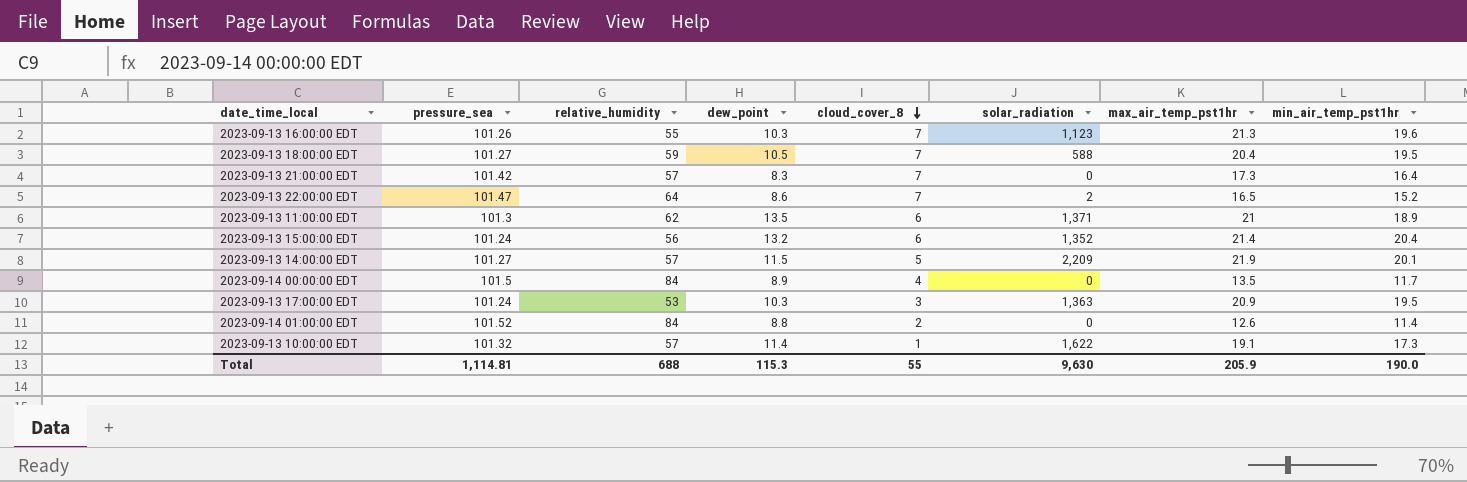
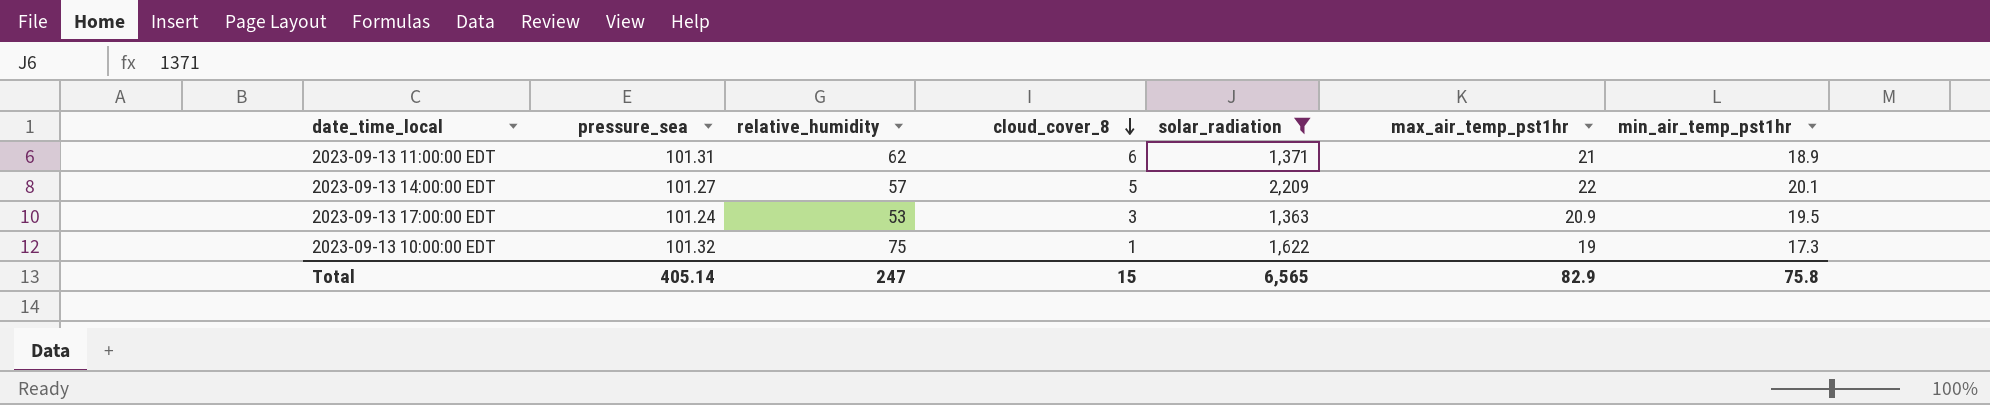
filter: none -> solar_radiation >= 1,363
column dew_point | position: 4 -> none
2023-09-13 11:00:00 EDT | pressure_sea: 101.3 -> 101.31
2023-09-13 14:00:00 EDT | max_air_temp_pst1hr: 21.9 -> 22
2023-09-13 10:00:00 EDT | relative_humidity: 57 -> 75
2023-09-13 10:00:00 EDT | max_air_temp_pst1hr: 19.1 -> 19
Total | pressure_sea: 1,114.81 -> 405.14
Total | relative_humidity: 688 -> 247
Total | cloud_cover_8: 55 -> 15
Total | solar_radiation: 9,630 -> 6,565
Total | max_air_temp_pst1hr: 205.9 -> 82.9
Total | min_air_temp_pst1hr: 190.0 -> 75.8

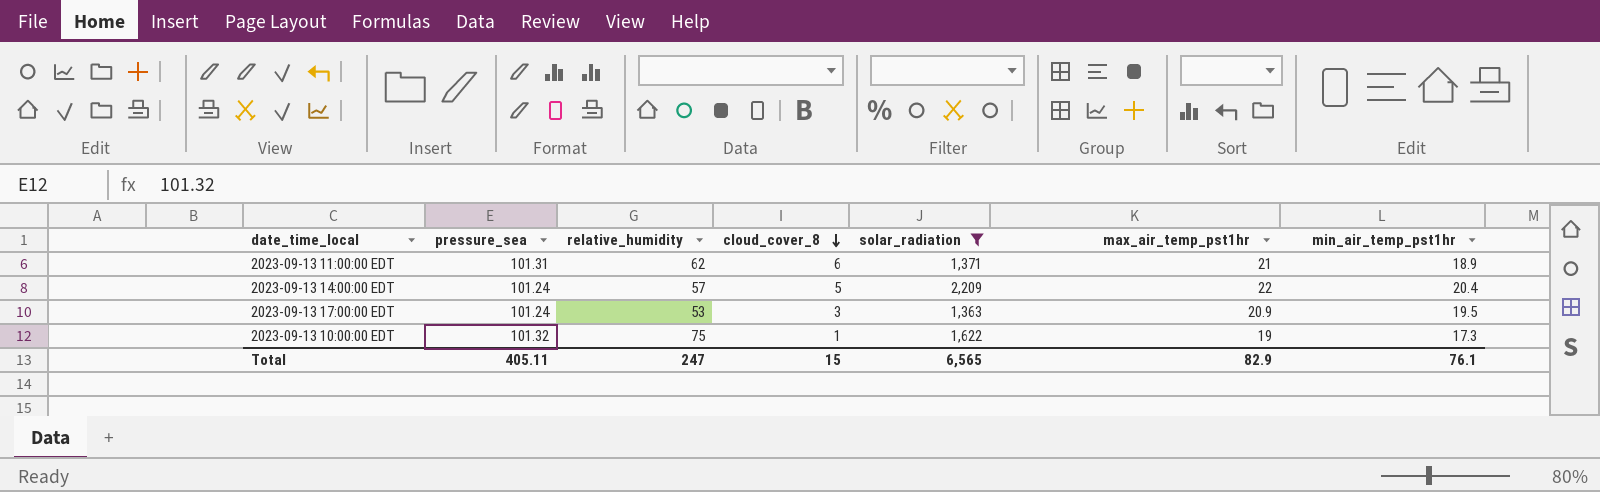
2023-09-13 14:00:00 EDT | pressure_sea: 101.27 -> 101.24
2023-09-13 14:00:00 EDT | min_air_temp_pst1hr: 20.1 -> 20.4
Total | pressure_sea: 405.14 -> 405.11
Total | min_air_temp_pst1hr: 75.8 -> 76.1

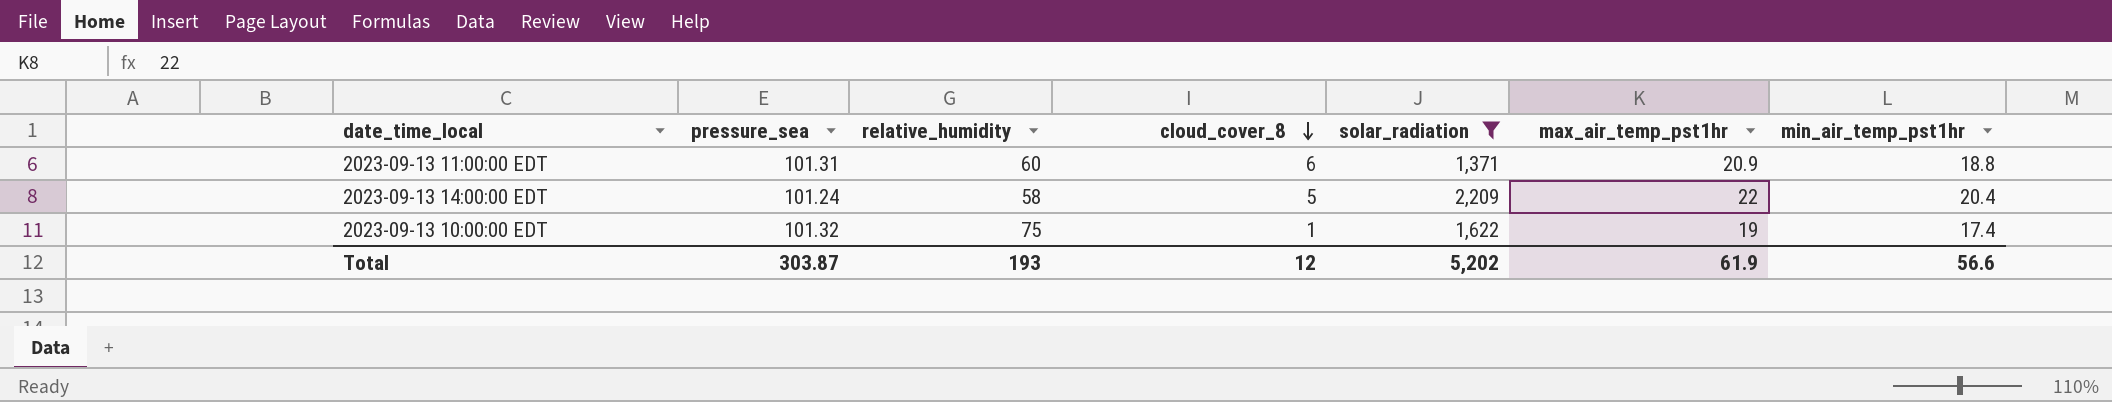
row 2023-09-13 17:00:00 EDT: 101.24 | 53 | 3 | 1,363 | 20.9 | 19.5 -> none
2023-09-13 11:00:00 EDT | relative_humidity: 62 -> 60
2023-09-13 11:00:00 EDT | max_air_temp_pst1hr: 21 -> 20.9
2023-09-13 11:00:00 EDT | min_air_temp_pst1hr: 18.9 -> 18.8
2023-09-13 14:00:00 EDT | relative_humidity: 57 -> 58
2023-09-13 10:00:00 EDT | min_air_temp_pst1hr: 17.3 -> 17.4
Total | pressure_sea: 405.11 -> 303.87
Total | relative_humidity: 247 -> 193
Total | cloud_cover_8: 15 -> 12
Total | solar_radiation: 6,565 -> 5,202
Total | max_air_temp_pst1hr: 82.9 -> 61.9
Total | min_air_temp_pst1hr: 76.1 -> 56.6

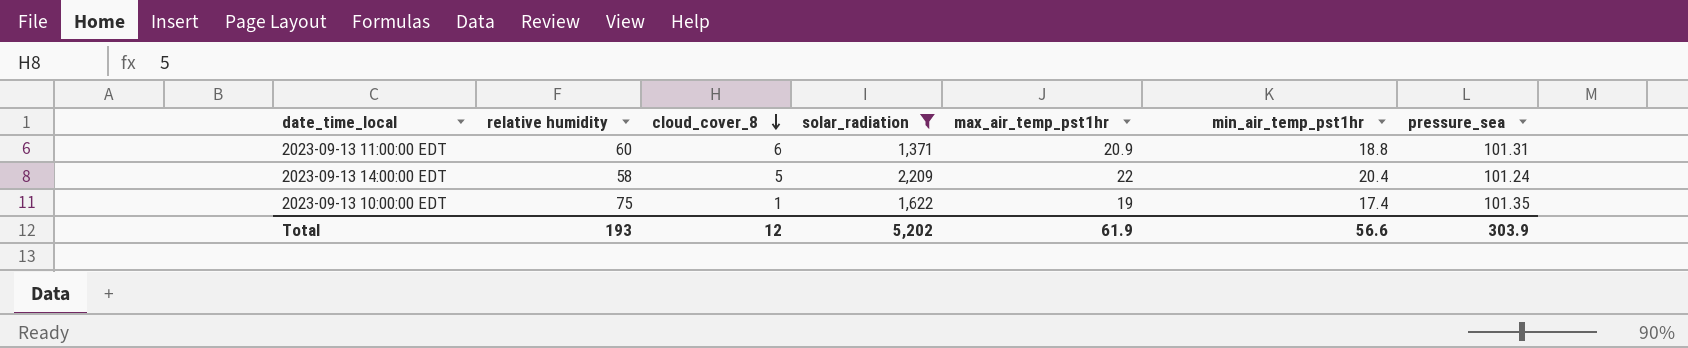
column name: relative_humidity -> relative humidity
column pressure_sea | position: 2 -> 7
2023-09-13 10:00:00 EDT | pressure_sea: 101.32 -> 101.35
Total | pressure_sea: 303.87 -> 303.9

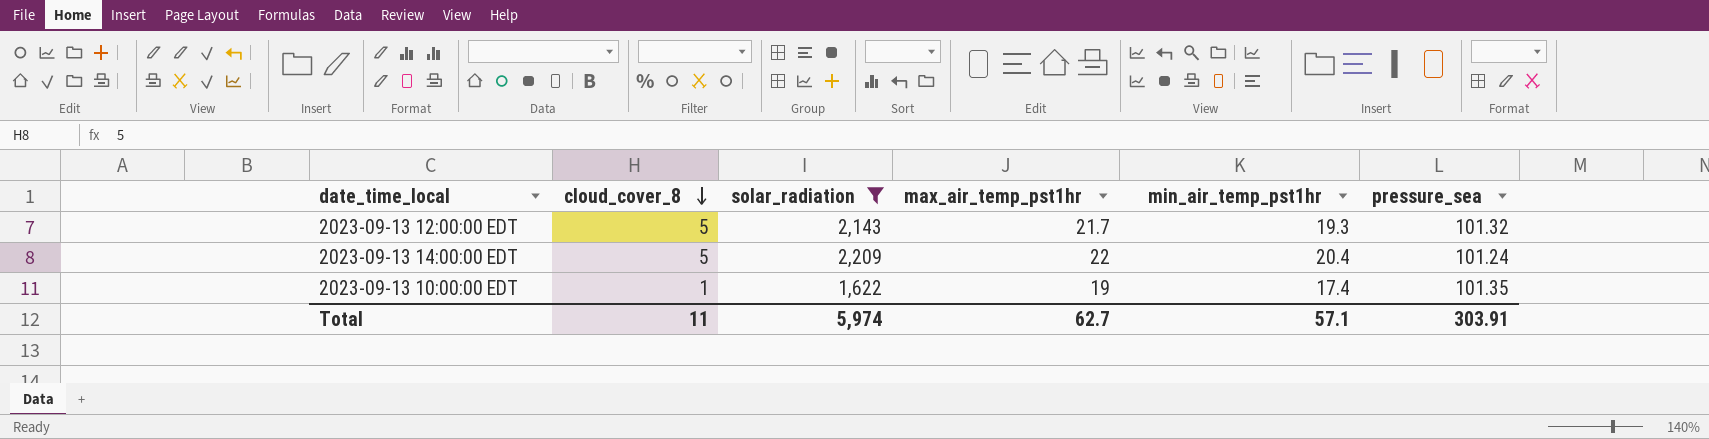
column relative humidity | position: 2 -> none
row 2023-09-13 11:00:00 EDT: 60 | 6 | 1,371 | 20.9 | 18.8 | 101.31 -> none
row 2023-09-13 12:00:00 EDT: none -> 5 | 2,143 | 21.7 | 19.3 | 101.32
Total | cloud_cover_8: 12 -> 11
Total | solar_radiation: 5,202 -> 5,974
Total | max_air_temp_pst1hr: 61.9 -> 62.7
Total | min_air_temp_pst1hr: 56.6 -> 57.1
Total | pressure_sea: 303.9 -> 303.91

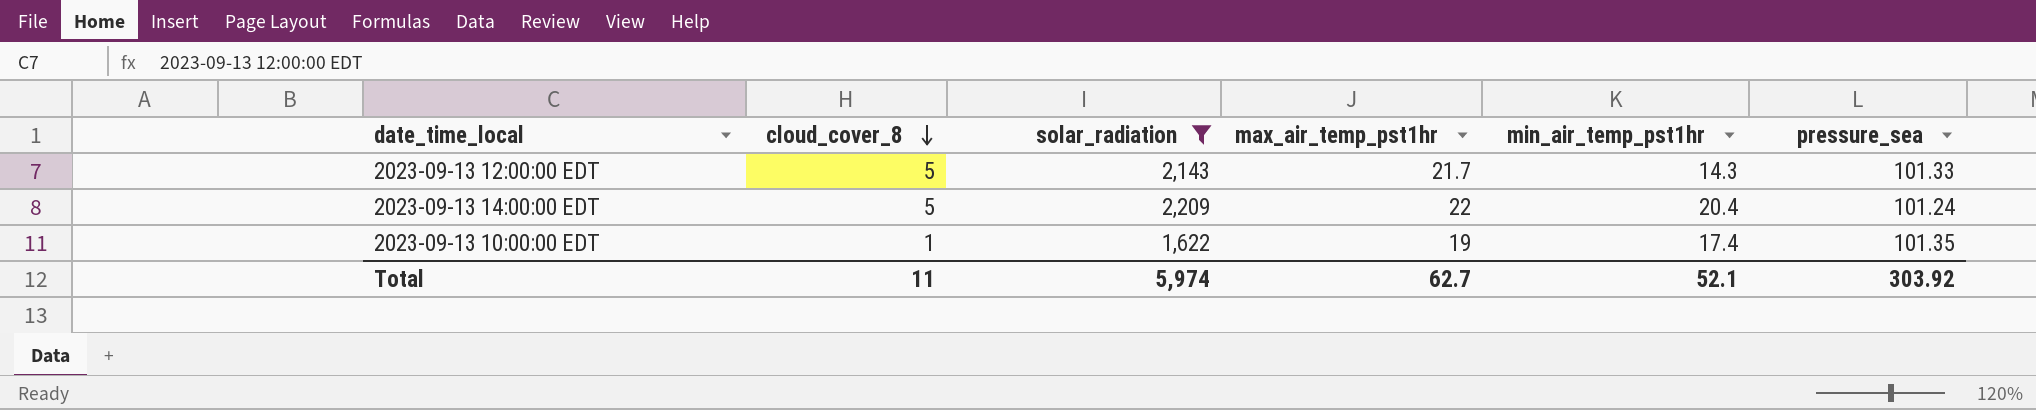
2023-09-13 12:00:00 EDT | min_air_temp_pst1hr: 19.3 -> 14.3
2023-09-13 12:00:00 EDT | pressure_sea: 101.32 -> 101.33
Total | min_air_temp_pst1hr: 57.1 -> 52.1
Total | pressure_sea: 303.91 -> 303.92

